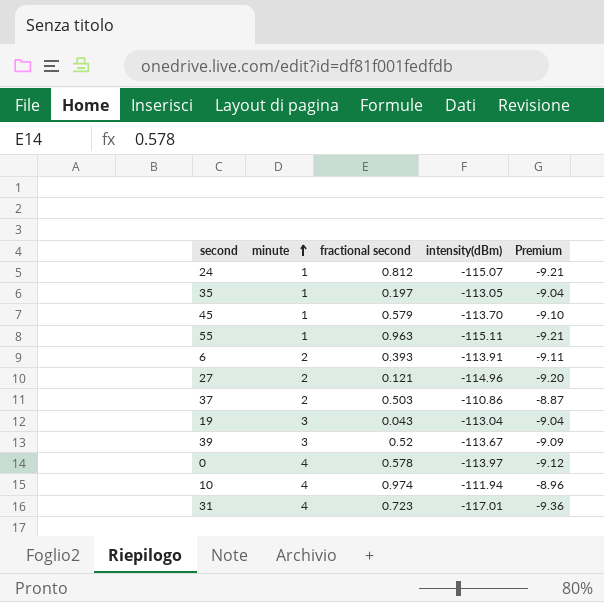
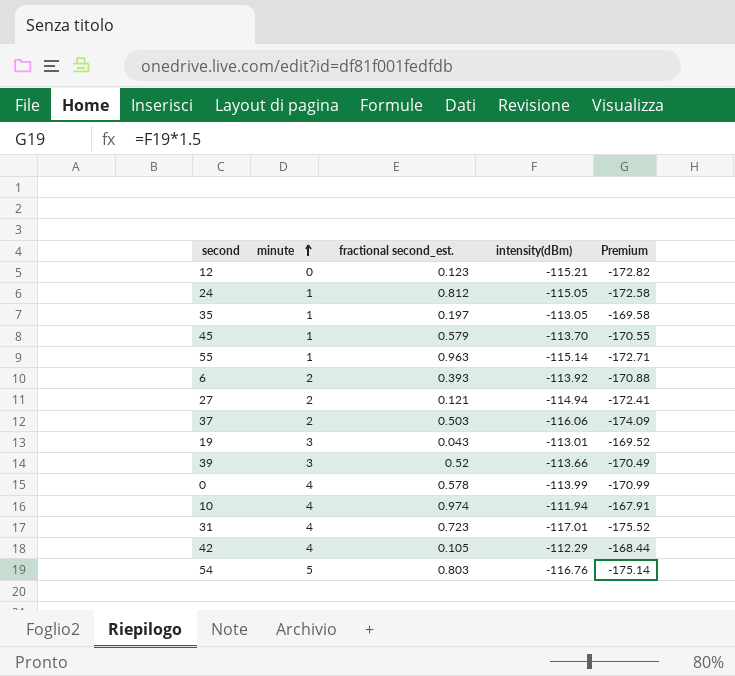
column name: fractional second -> fractional second_est.
column Premium | formula: [intensity(dBm)] * 0.08 -> [intensity(dBm)] * 1.5
row 12: none -> 0 | 0.123 | -115.21 | -172.82
24 | intensity(dBm): -115.07 -> -115.05
55 | intensity(dBm): -115.11 -> -115.14
6 | intensity(dBm): -113.91 -> -113.92
27 | intensity(dBm): -114.96 -> -114.94
37 | intensity(dBm): -110.86 -> -116.06
19 | intensity(dBm): -113.04 -> -113.01
39 | intensity(dBm): -113.67 -> -113.66
0 | intensity(dBm): -113.97 -> -113.99
row 42: none -> 4 | 0.105 | -112.29 | -168.44
row 54: none -> 5 | 0.803 | -116.76 | -175.14

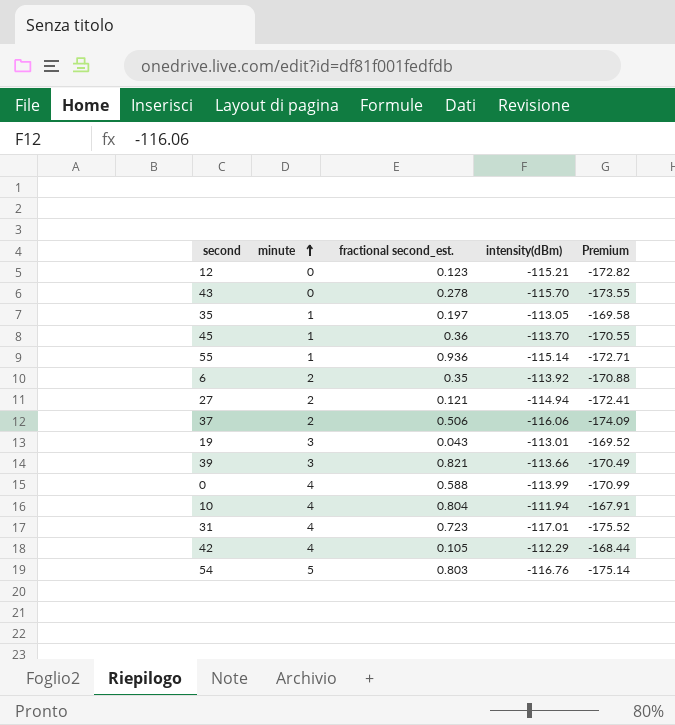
row 24: 1 | 0.812 | -115.05 | -172.58 -> none
row 43: none -> 0 | 0.278 | -115.70 | -173.55
45 | fractional second_est.: 0.579 -> 0.36
55 | fractional second_est.: 0.963 -> 0.936
6 | fractional second_est.: 0.393 -> 0.35
37 | fractional second_est.: 0.503 -> 0.506
39 | fractional second_est.: 0.52 -> 0.821
0 | fractional second_est.: 0.578 -> 0.588
10 | fractional second_est.: 0.974 -> 0.804

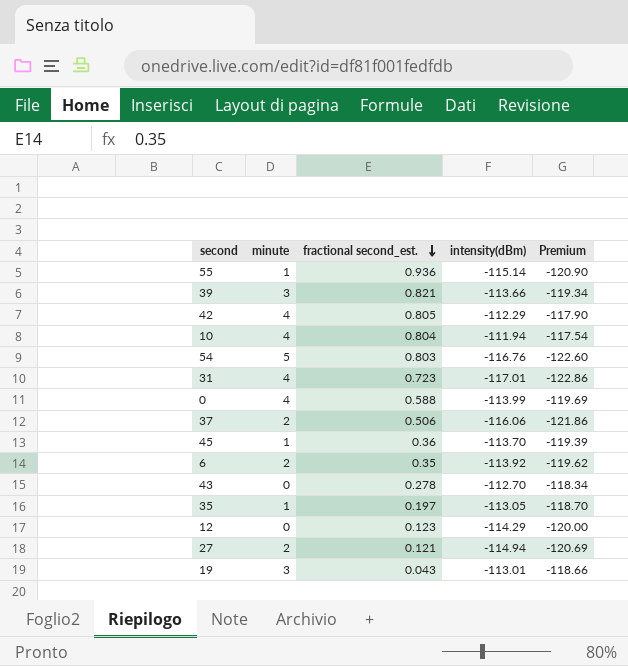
row order: minute ascending -> fractional second_est. descending
column Premium | formula: [intensity(dBm)] * 1.5 -> [intensity(dBm)] * 1.05
42 | fractional second_est.: 0.105 -> 0.805
43 | intensity(dBm): -115.70 -> -112.70
12 | intensity(dBm): -115.21 -> -114.29

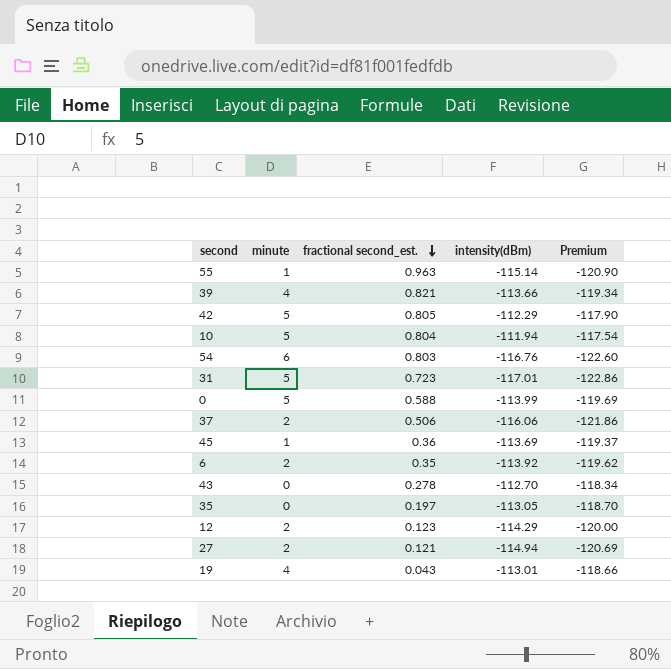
55 | fractional second_est.: 0.936 -> 0.963
39 | minute: 3 -> 4
42 | minute: 4 -> 5
10 | minute: 4 -> 5
54 | minute: 5 -> 6
31 | minute: 4 -> 5
0 | minute: 4 -> 5
45 | intensity(dBm): -113.70 -> -113.69
45 | Premium: -119.39 -> -119.37
35 | minute: 1 -> 0
12 | minute: 0 -> 2
19 | minute: 3 -> 4

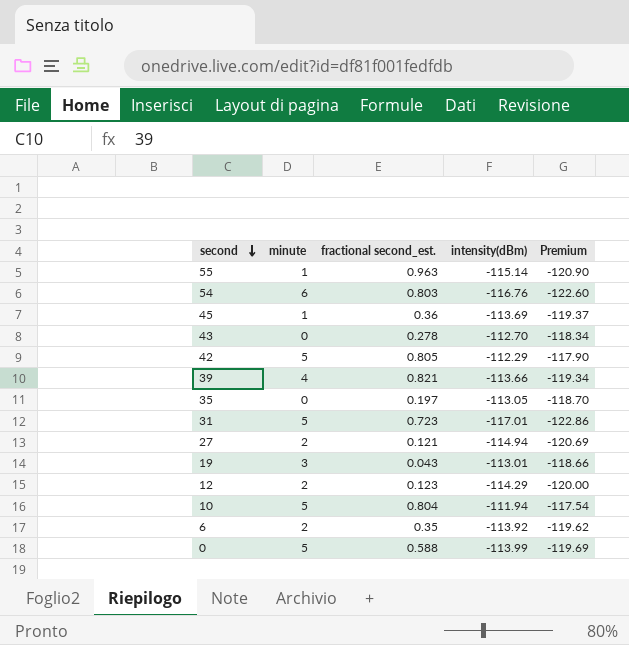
row order: fractional second_est. descending -> second descending
row 37: 2 | 0.506 | -116.06 | -121.86 -> none
19 | minute: 4 -> 3

